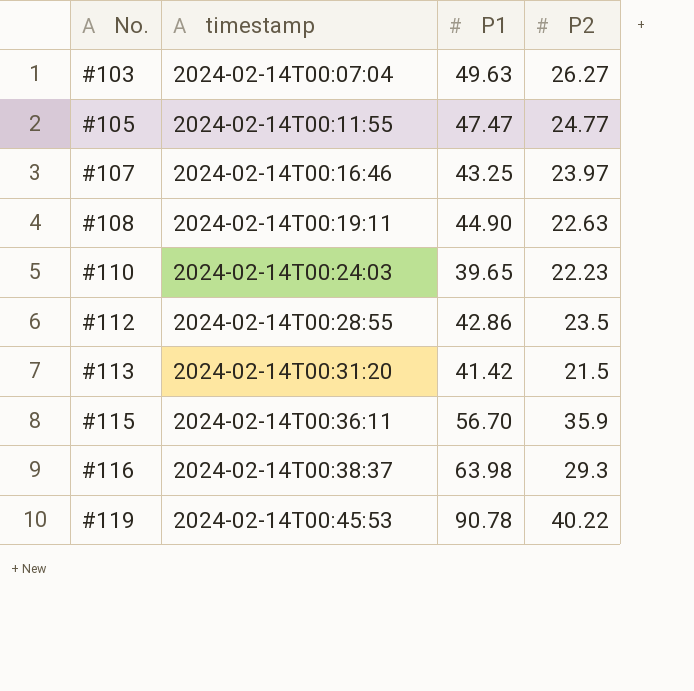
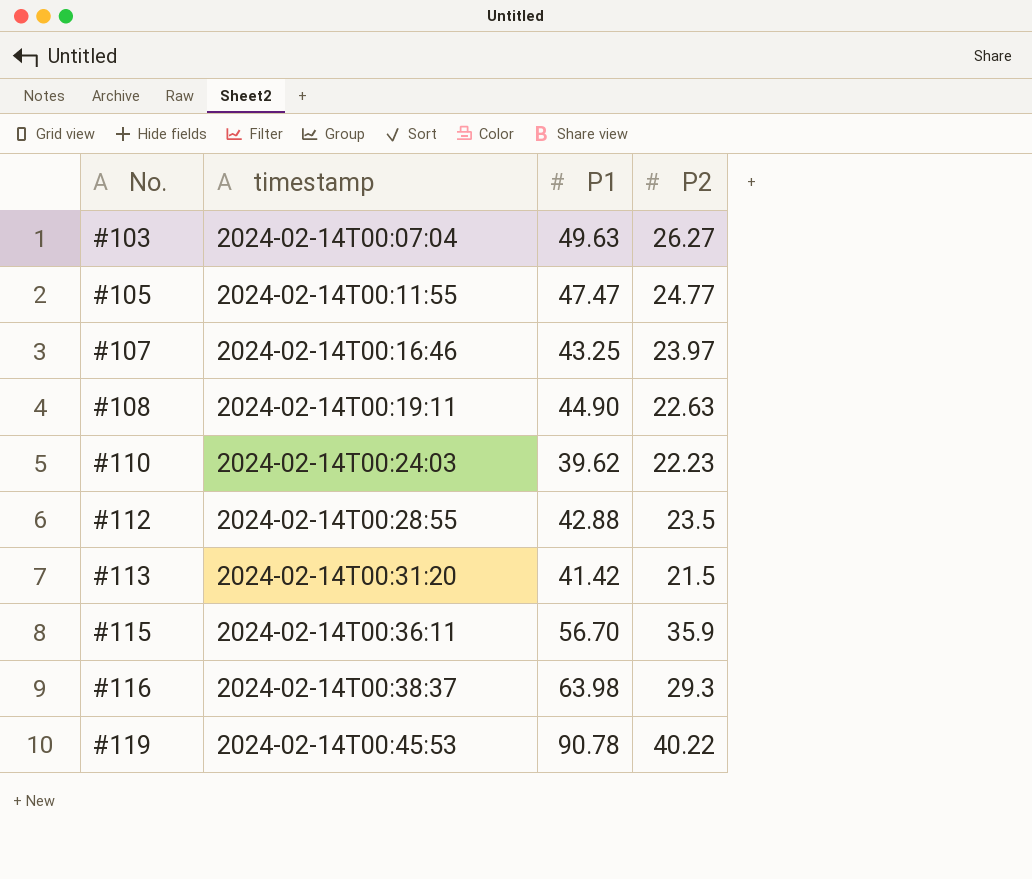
#110 | P1: 39.65 -> 39.62
#112 | P1: 42.86 -> 42.88

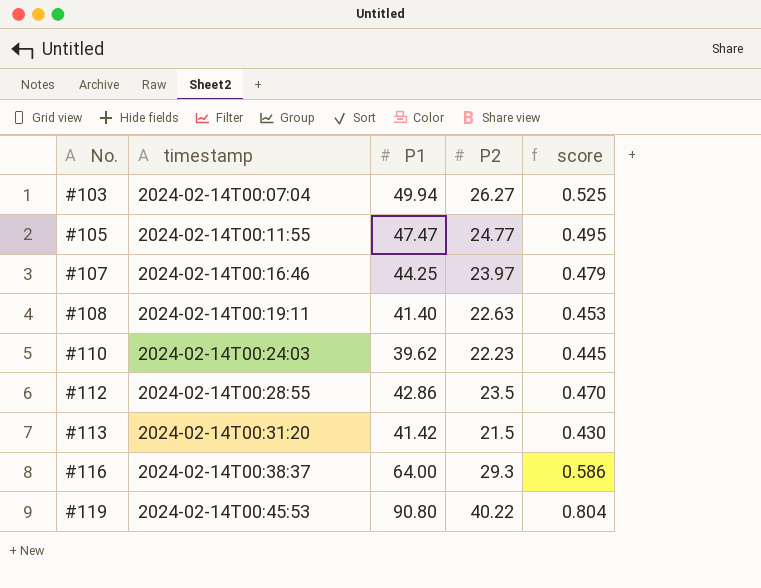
column score | formula: none -> [P2] * 0.02
row #115: 2024-02-14T00:36:11 | 56.70 | 35.9 -> none
#103 | P1: 49.63 -> 49.94
#107 | P1: 43.25 -> 44.25
#108 | P1: 44.90 -> 41.40
#112 | P1: 42.88 -> 42.86
#116 | P1: 63.98 -> 64.00
#119 | P1: 90.78 -> 90.80

